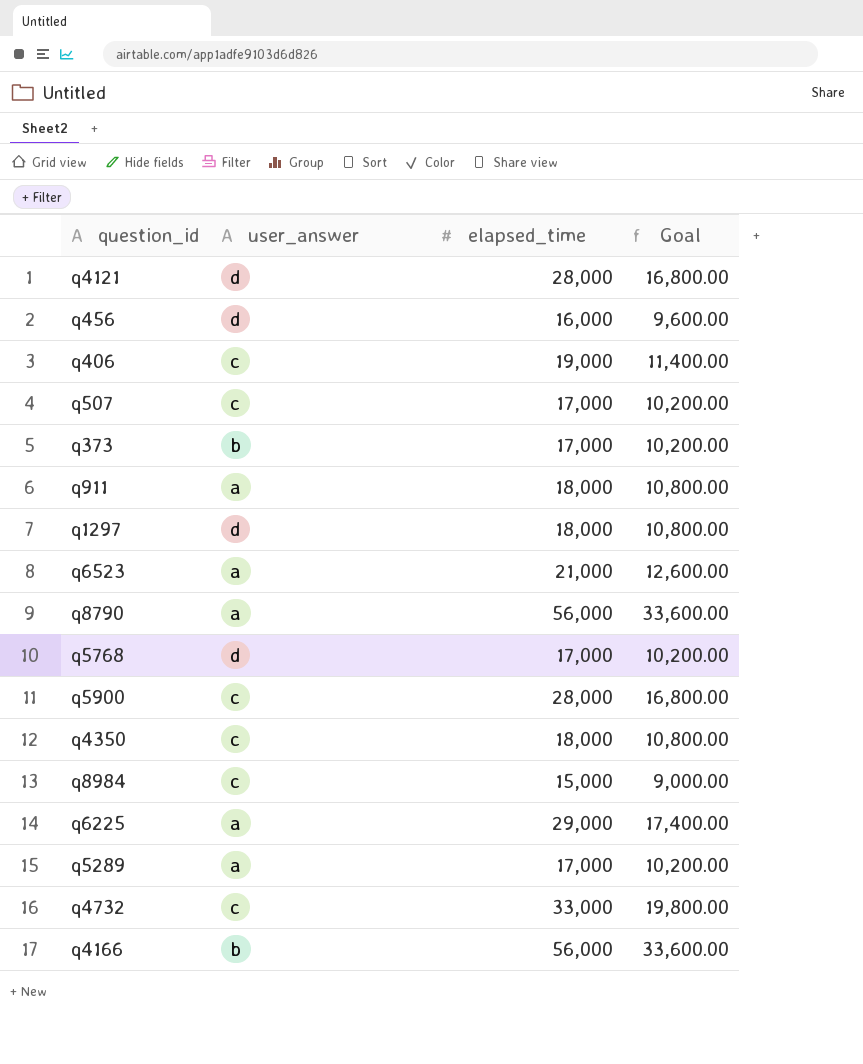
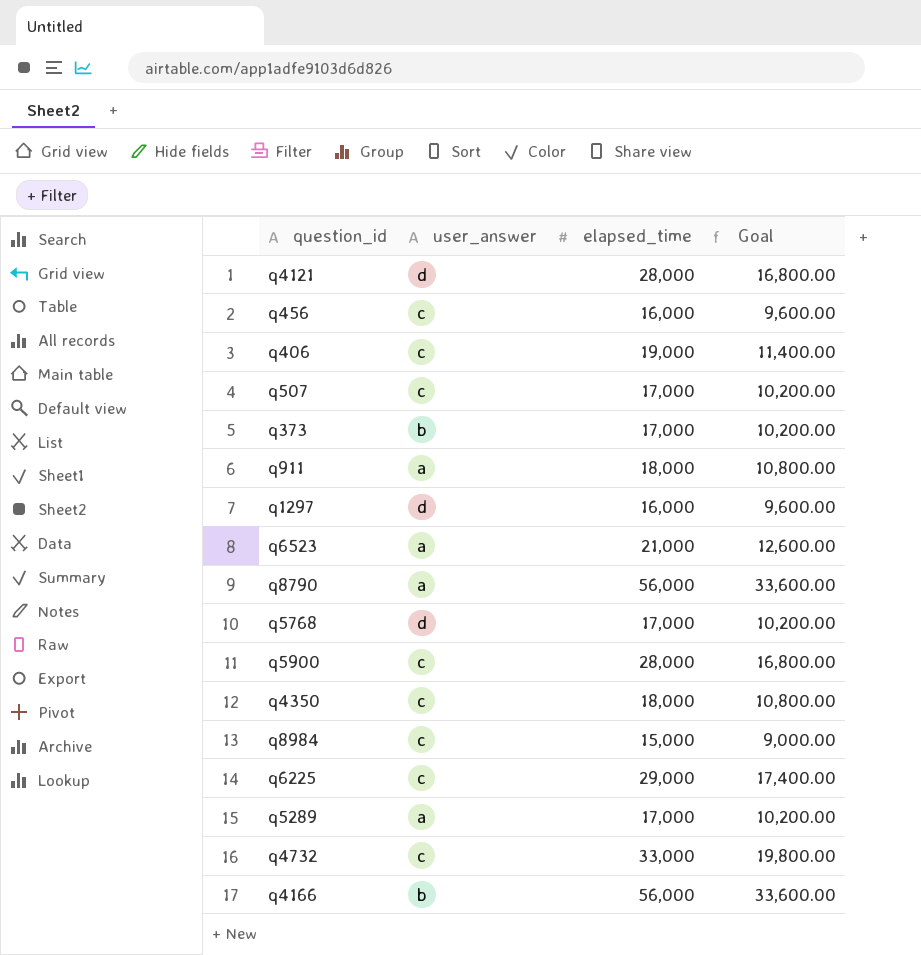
q456 | user_answer: d -> c
q1297 | elapsed_time: 18,000 -> 16,000
q1297 | Goal: 10,800.00 -> 9,600.00
q6225 | user_answer: a -> c

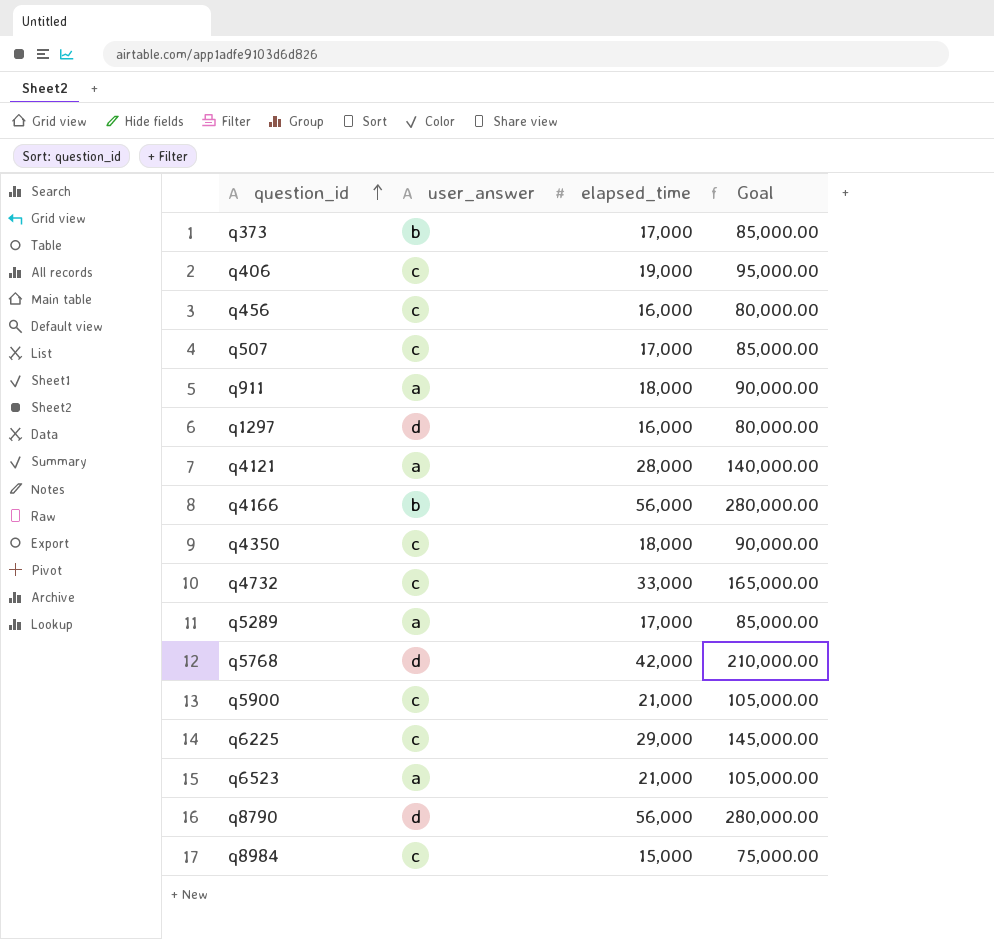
row order: none -> question_id ascending
column Goal | formula: [elapsed_time] * 0.6 -> [elapsed_time] * 5
q4121 | user_answer: d -> a
q5768 | elapsed_time: 17,000 -> 42,000
q5900 | elapsed_time: 28,000 -> 21,000
q8790 | user_answer: a -> d

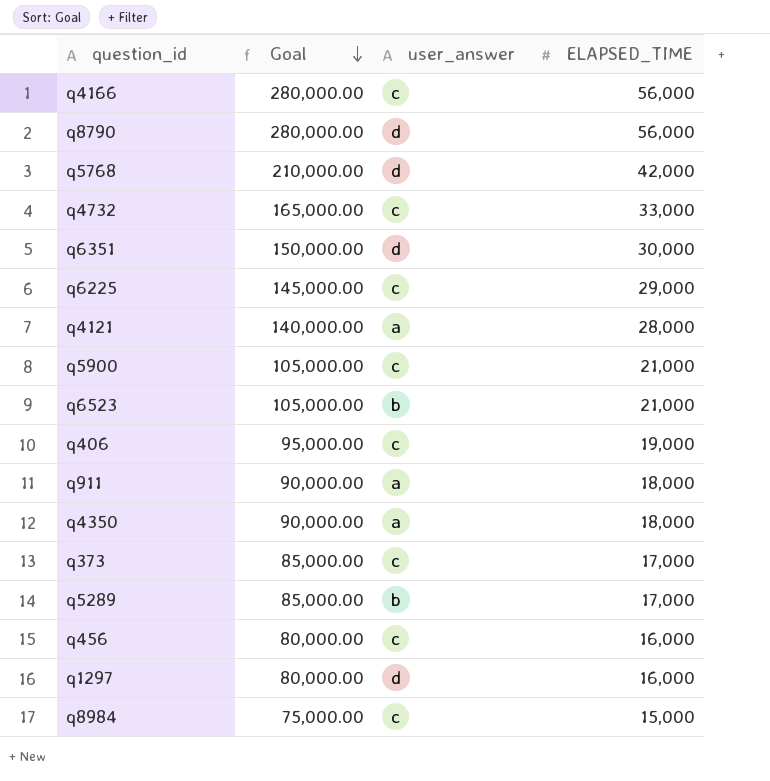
row order: question_id ascending -> Goal descending
column Goal | position: 4 -> 2
column name: elapsed_time -> ELAPSED_TIME
row q507: c | 17,000 | 85,000.00 -> none
q4166 | user_answer: b -> c
row q6351: none -> 150,000.00 | d | 30,000
q6523 | user_answer: a -> b
q4350 | user_answer: c -> a
q373 | user_answer: b -> c
q5289 | user_answer: a -> b

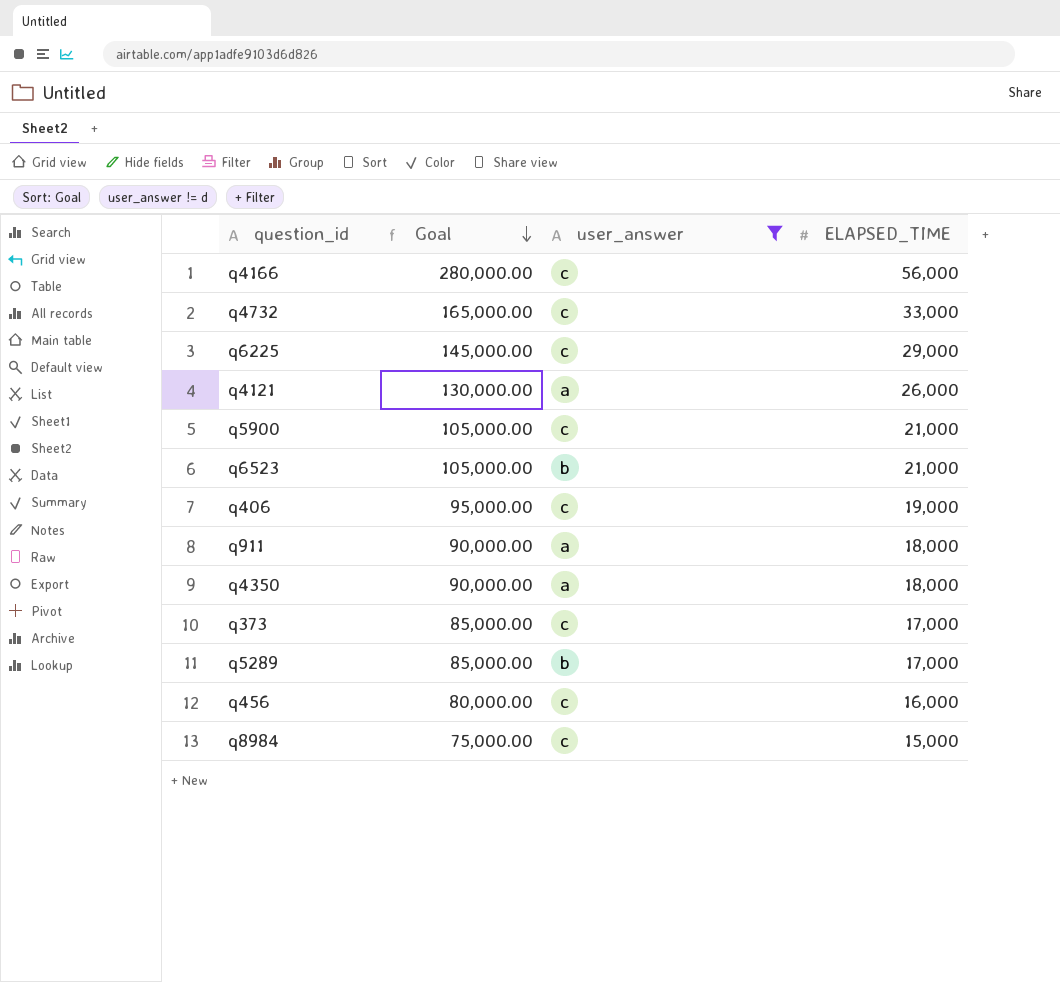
filter: none -> user_answer != d
q4121 | Goal: 140,000.00 -> 130,000.00
q4121 | ELAPSED_TIME: 28,000 -> 26,000

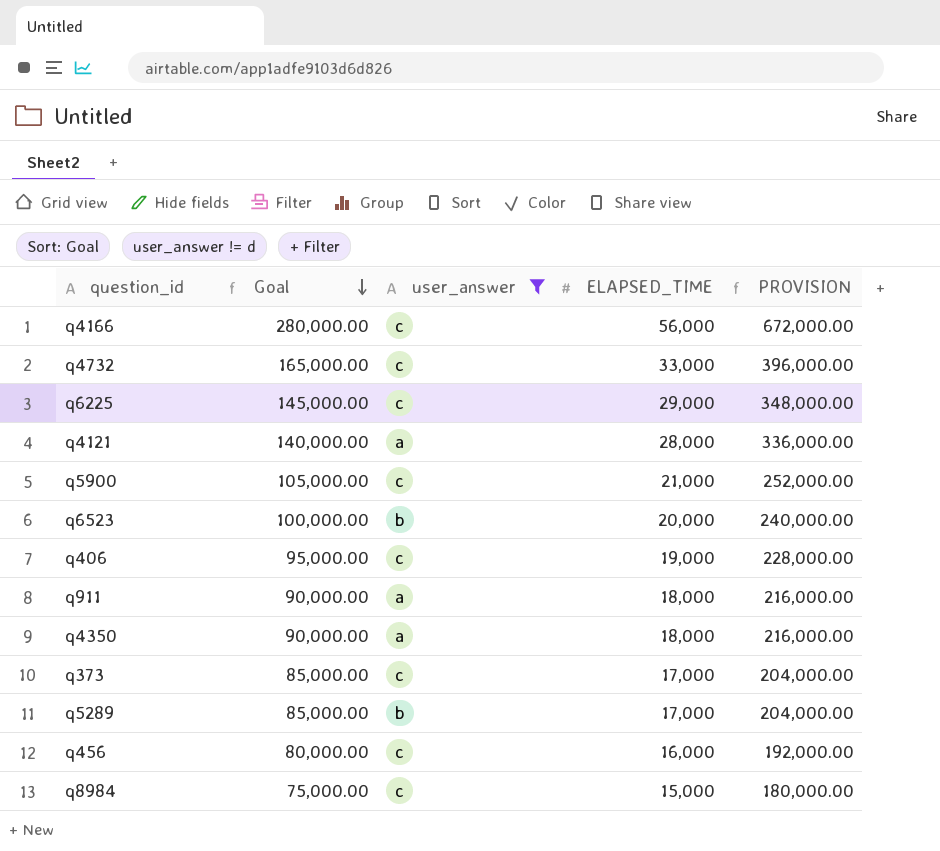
column PROVISION | formula: none -> [ELAPSED_TIME] * 12
q4121 | Goal: 130,000.00 -> 140,000.00
q4121 | ELAPSED_TIME: 26,000 -> 28,000
q6523 | Goal: 105,000.00 -> 100,000.00
q6523 | ELAPSED_TIME: 21,000 -> 20,000

